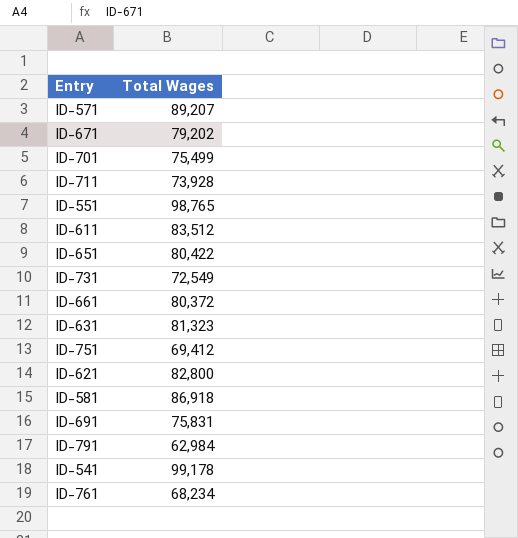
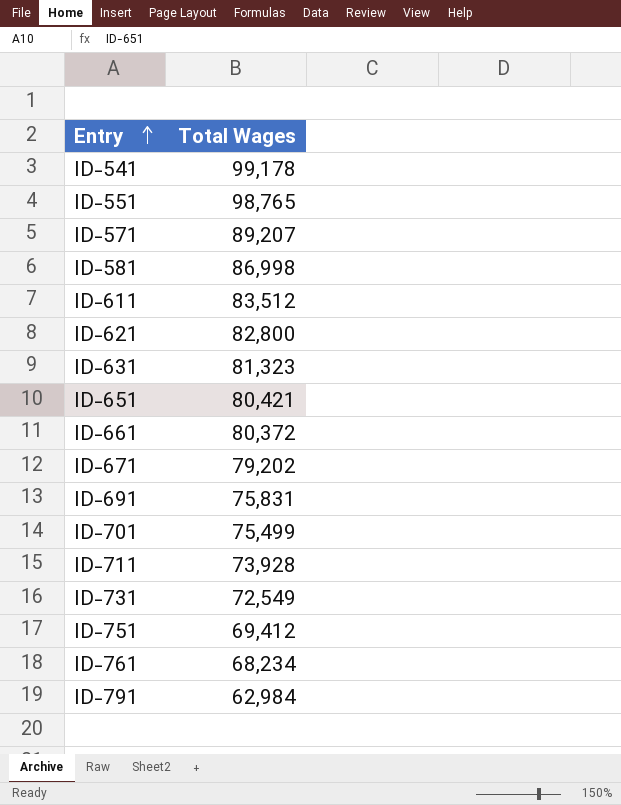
row order: none -> Entry ascending
ID-581 | Total Wages: 86,918 -> 86,998
ID-651 | Total Wages: 80,422 -> 80,421

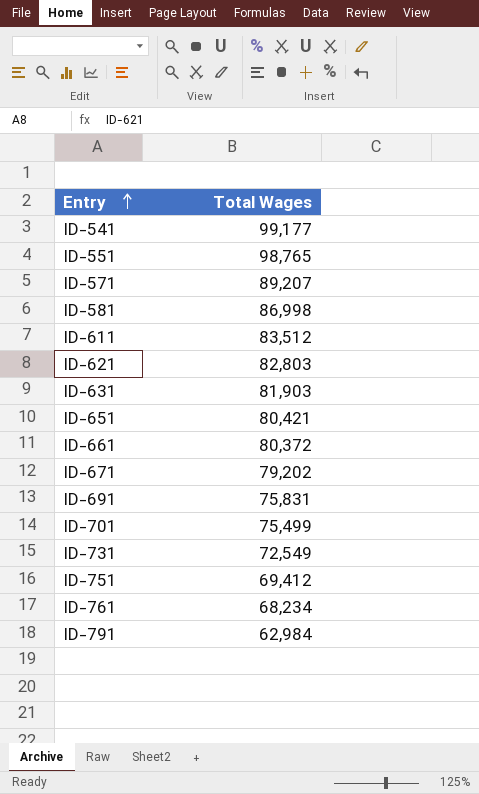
row ID-711: 73,928 -> none
ID-541 | Total Wages: 99,178 -> 99,177
ID-621 | Total Wages: 82,800 -> 82,803
ID-631 | Total Wages: 81,323 -> 81,903

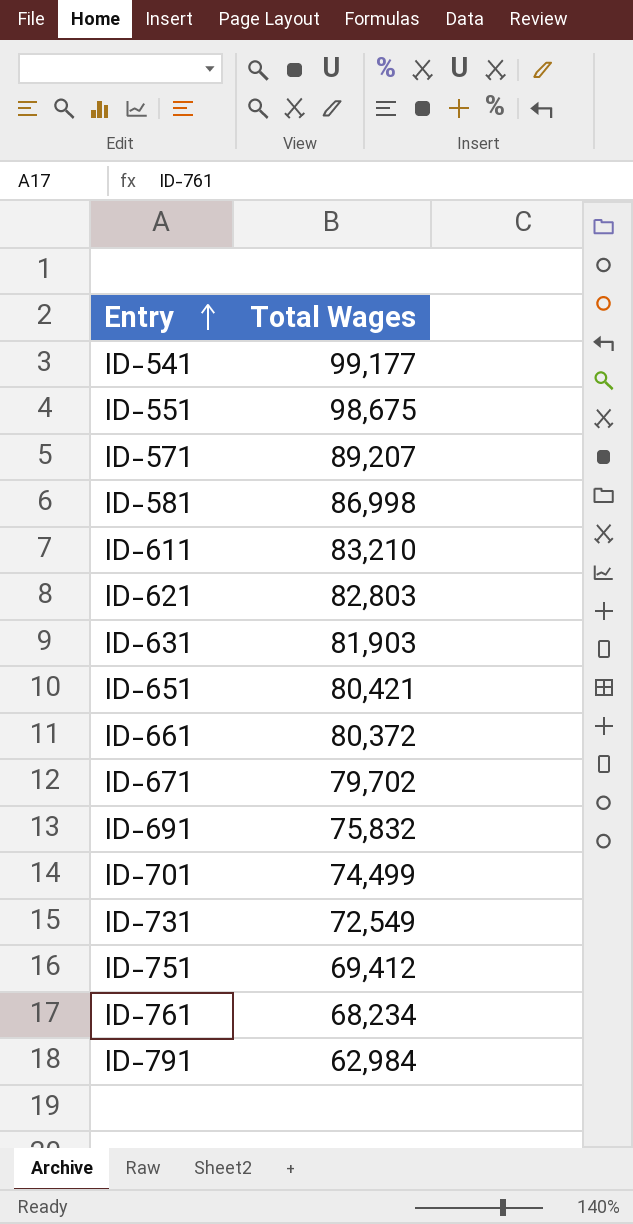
ID-551 | Total Wages: 98,765 -> 98,675
ID-611 | Total Wages: 83,512 -> 83,210
ID-671 | Total Wages: 79,202 -> 79,702
ID-691 | Total Wages: 75,831 -> 75,832
ID-701 | Total Wages: 75,499 -> 74,499

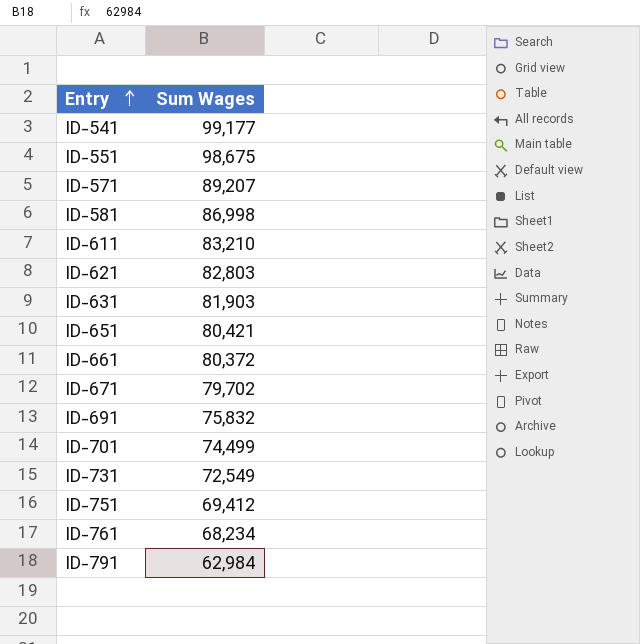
column name: Total Wages -> Sum Wages

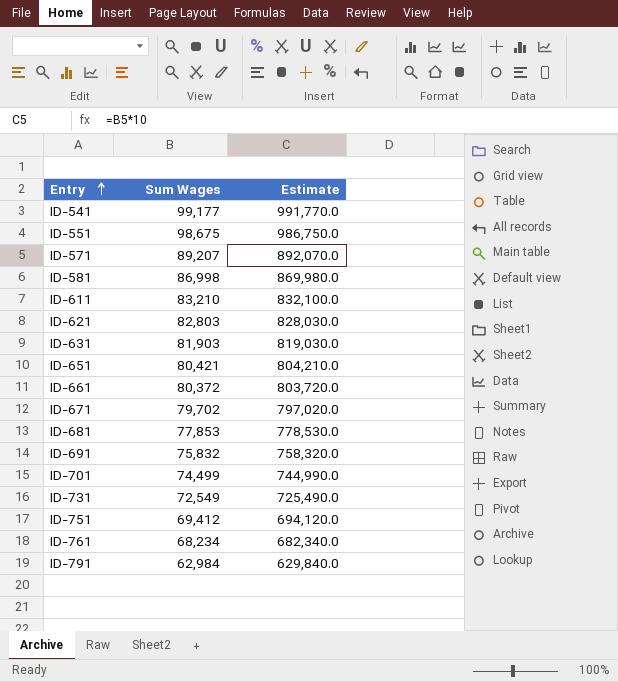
column Estimate | formula: none -> [Sum Wages] * 10
row ID-681: none -> 77,853 | 778,530.0

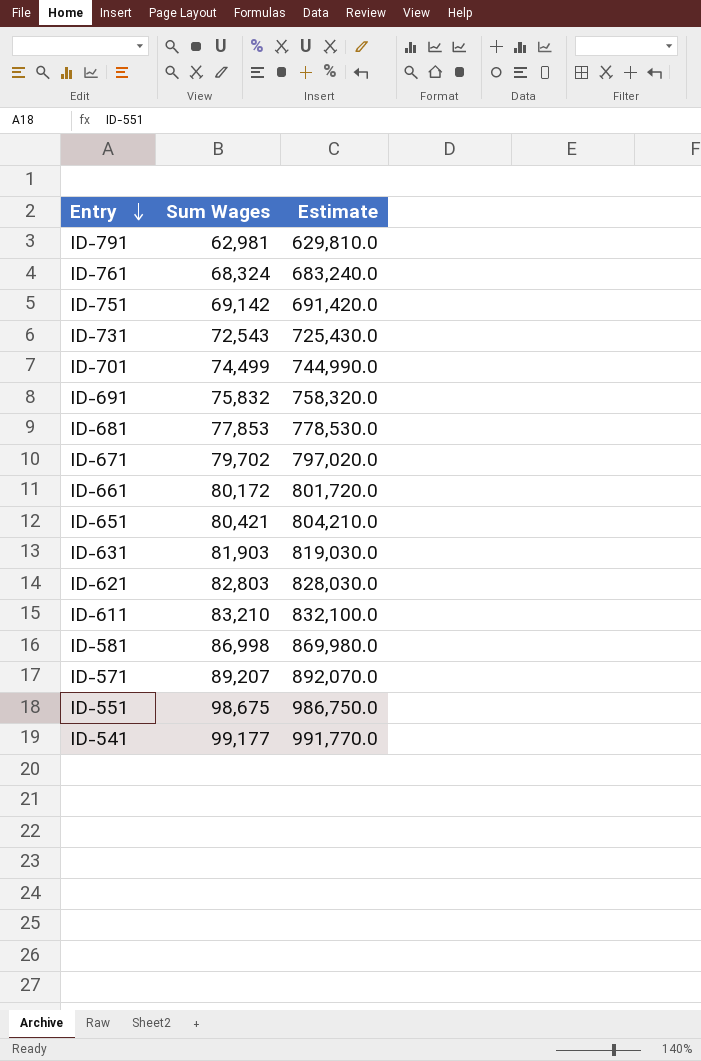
row order: Entry ascending -> Entry descending
ID-791 | Sum Wages: 62,984 -> 62,981
ID-791 | Estimate: 629,840.0 -> 629,810.0
ID-761 | Sum Wages: 68,234 -> 68,324
ID-761 | Estimate: 682,340.0 -> 683,240.0
ID-751 | Sum Wages: 69,412 -> 69,142
ID-751 | Estimate: 694,120.0 -> 691,420.0
ID-731 | Sum Wages: 72,549 -> 72,543
ID-731 | Estimate: 725,490.0 -> 725,430.0
ID-661 | Sum Wages: 80,372 -> 80,172
ID-661 | Estimate: 803,720.0 -> 801,720.0

